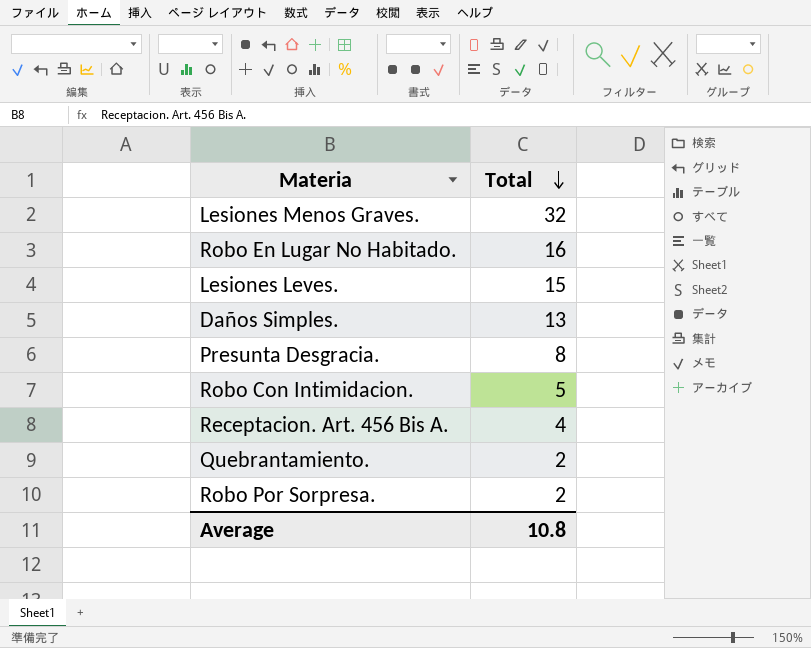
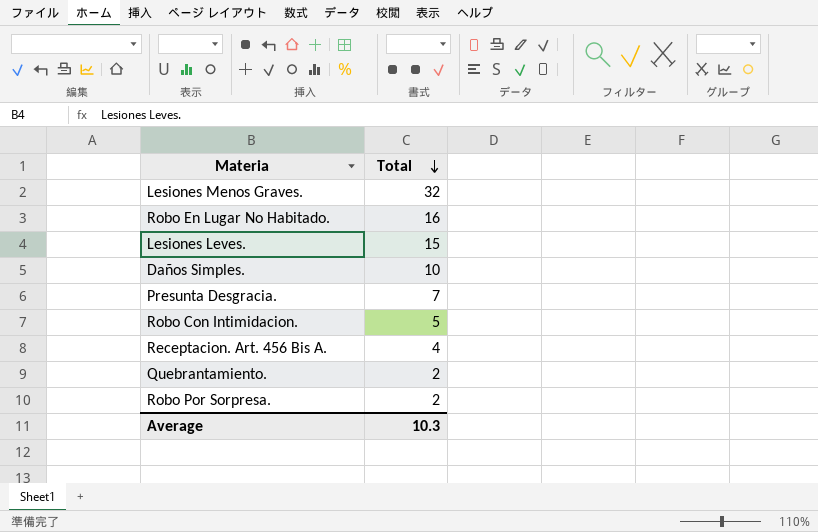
Daños Simples. | Total: 13 -> 10
Presunta Desgracia. | Total: 8 -> 7
Average | Total: 10.8 -> 10.3

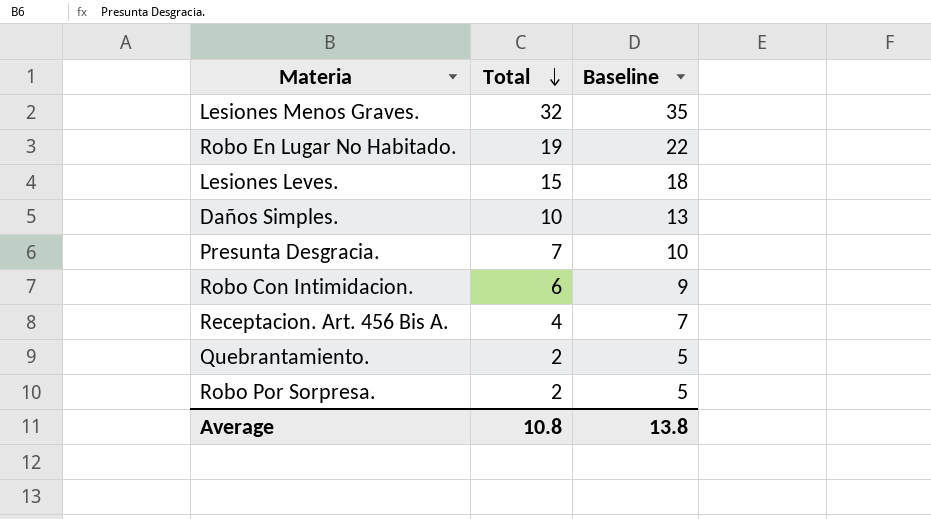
column Baseline | formula: none -> [Total] + 3
Robo En Lugar No Habitado. | Total: 16 -> 19
Robo Con Intimidacion. | Total: 5 -> 6
Average | Total: 10.3 -> 10.8

